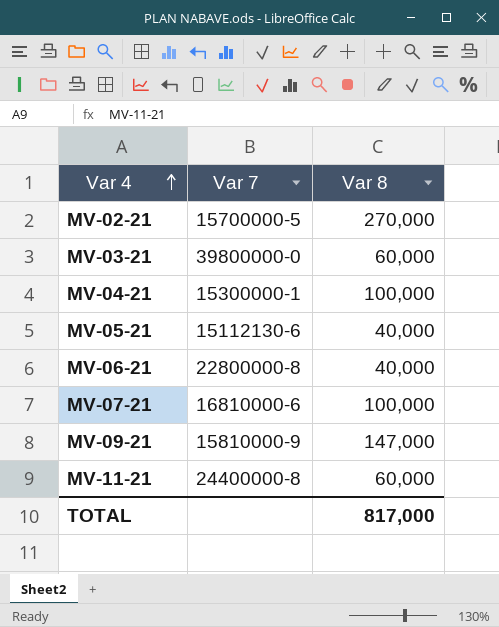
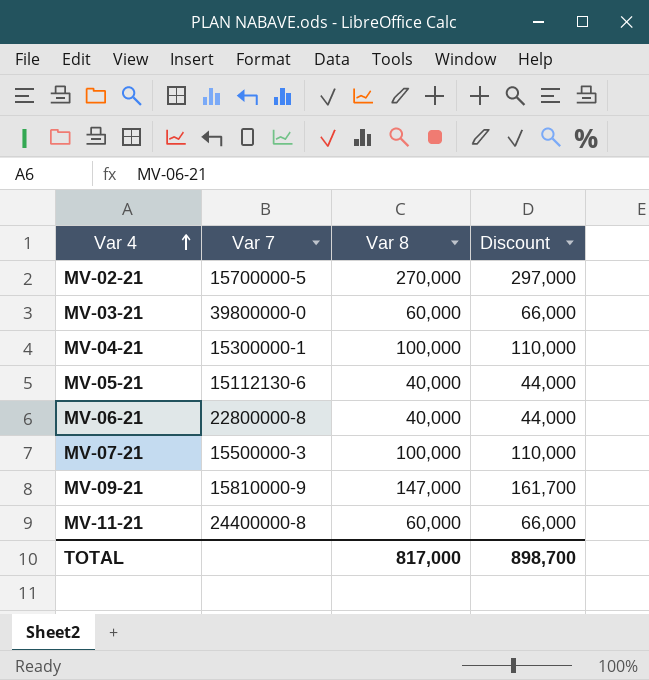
column Discount | formula: none -> [Var 8] * 1.1
MV-07-21 | Var 7: 16810000-6 -> 15500000-3

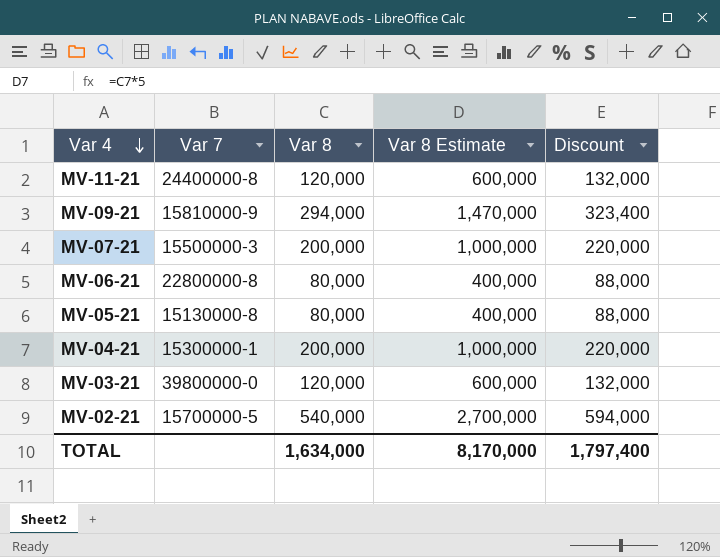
row order: Var 4 ascending -> Var 4 descending
column Var 8 Estimate | formula: none -> [Var 8] * 5
MV-11-21 | Var 8: 60,000 -> 120,000
MV-11-21 | Discount: 66,000 -> 132,000
MV-09-21 | Var 8: 147,000 -> 294,000
MV-09-21 | Discount: 161,700 -> 323,400
MV-07-21 | Var 8: 100,000 -> 200,000
MV-07-21 | Discount: 110,000 -> 220,000
MV-06-21 | Var 8: 40,000 -> 80,000
MV-06-21 | Discount: 44,000 -> 88,000
MV-05-21 | Var 7: 15112130-6 -> 15130000-8
MV-05-21 | Var 8: 40,000 -> 80,000
MV-05-21 | Discount: 44,000 -> 88,000
MV-04-21 | Var 8: 100,000 -> 200,000
MV-04-21 | Discount: 110,000 -> 220,000
MV-03-21 | Var 8: 60,000 -> 120,000
MV-03-21 | Discount: 66,000 -> 132,000
MV-02-21 | Var 8: 270,000 -> 540,000
MV-02-21 | Discount: 297,000 -> 594,000
TOTAL | Var 8: 817,000 -> 1,634,000
TOTAL | Discount: 898,700 -> 1,797,400

